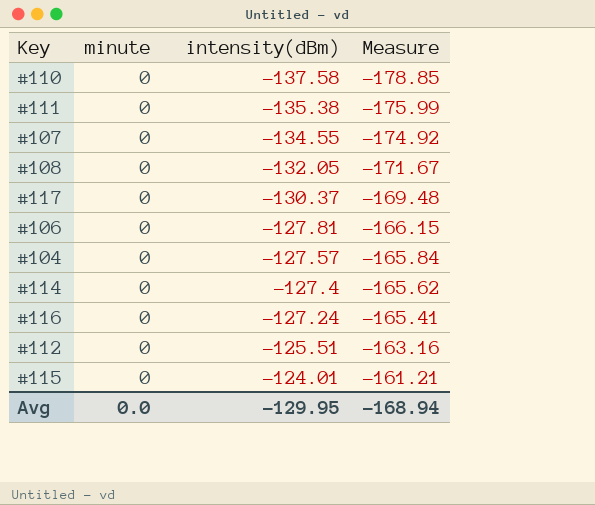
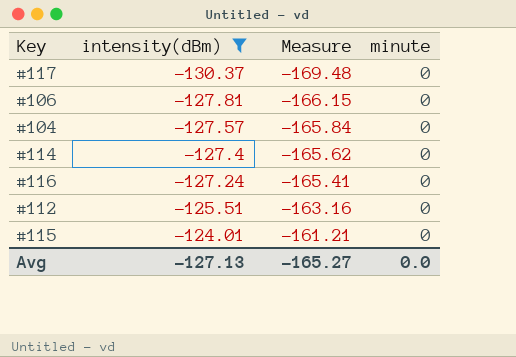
filter: none -> intensity(dBm) >= -130.37
column minute | position: 2 -> 4
Avg | intensity(dBm): -129.95 -> -127.13
Avg | Measure: -168.94 -> -165.27

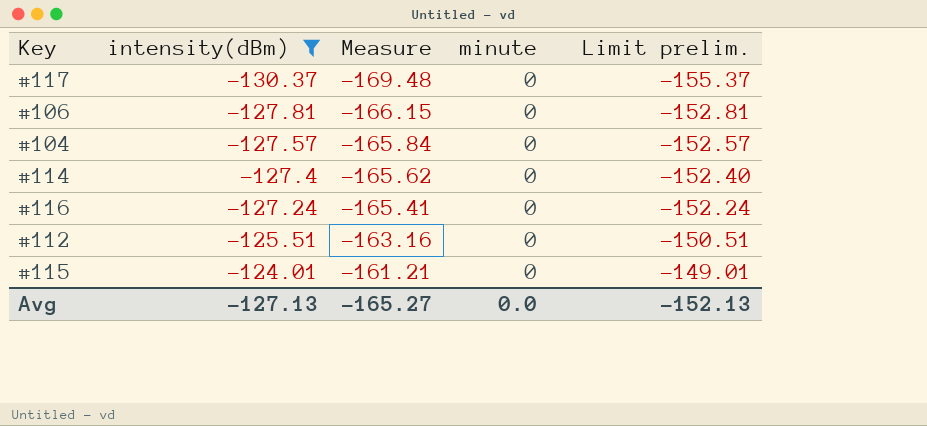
column Limit prelim. | formula: none -> [intensity(dBm)] - 25

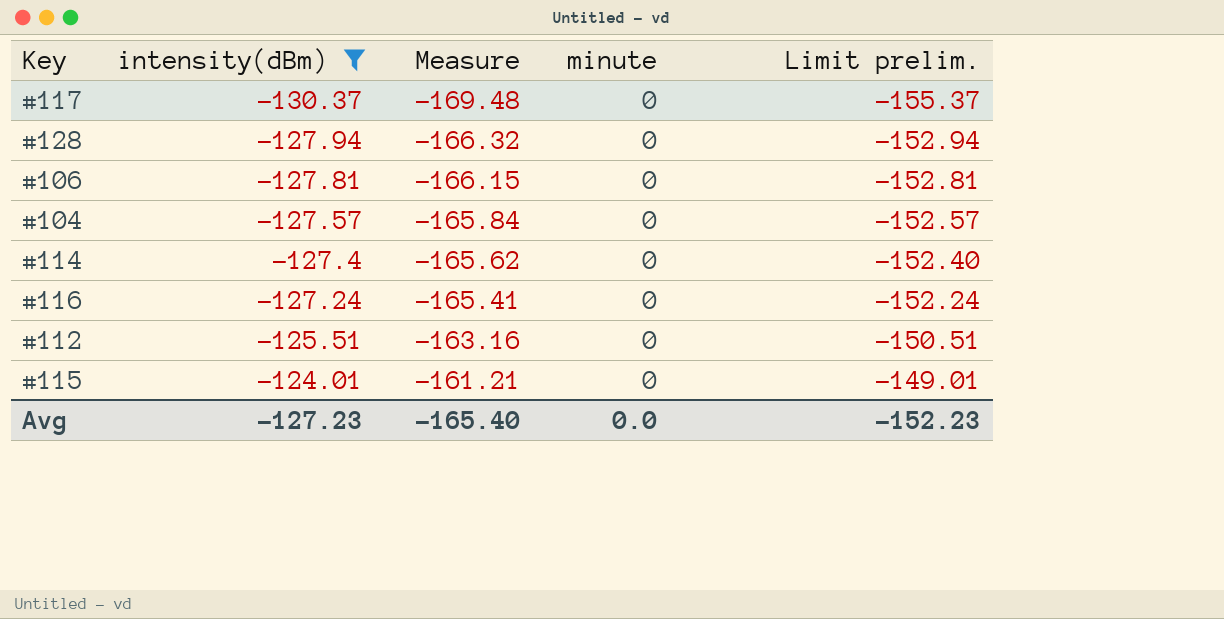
row #128: none -> -127.94 | -166.32 | 0 | -152.94
Avg | intensity(dBm): -127.13 -> -127.23
Avg | Measure: -165.27 -> -165.40
Avg | Limit prelim.: -152.13 -> -152.23

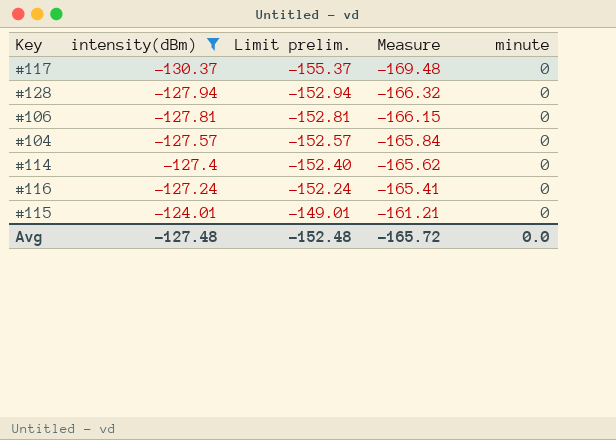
column Limit prelim. | position: 5 -> 3
row #112: -125.51 | -163.16 | 0 | -150.51 -> none
Avg | intensity(dBm): -127.23 -> -127.48
Avg | Limit prelim.: -152.23 -> -152.48
Avg | Measure: -165.40 -> -165.72

